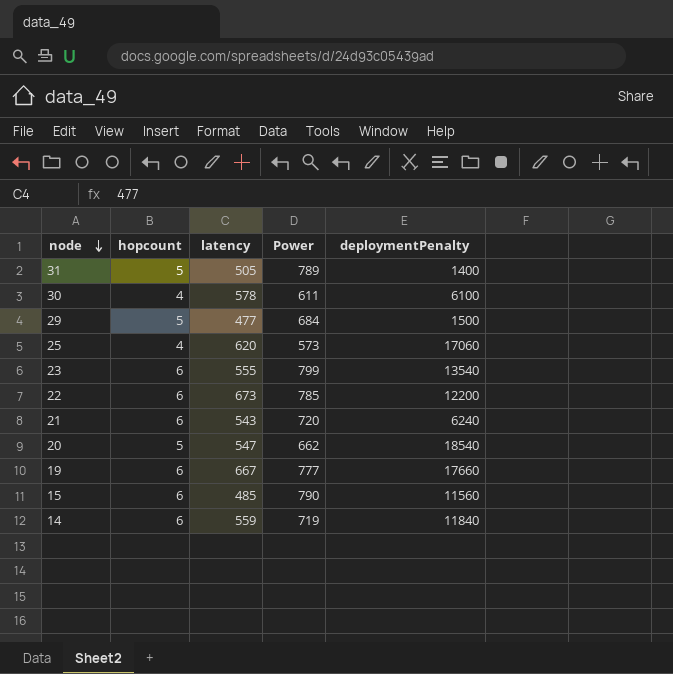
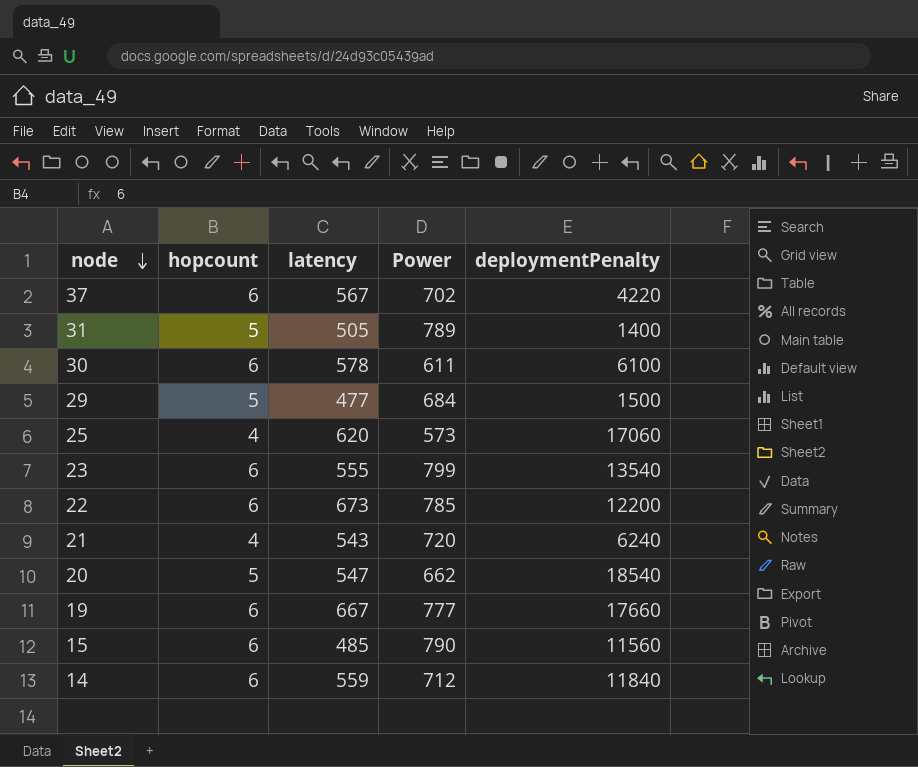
row 37: none -> 6 | 567 | 702 | 4220
30 | hopcount: 4 -> 6
21 | hopcount: 6 -> 4
14 | Power: 719 -> 712

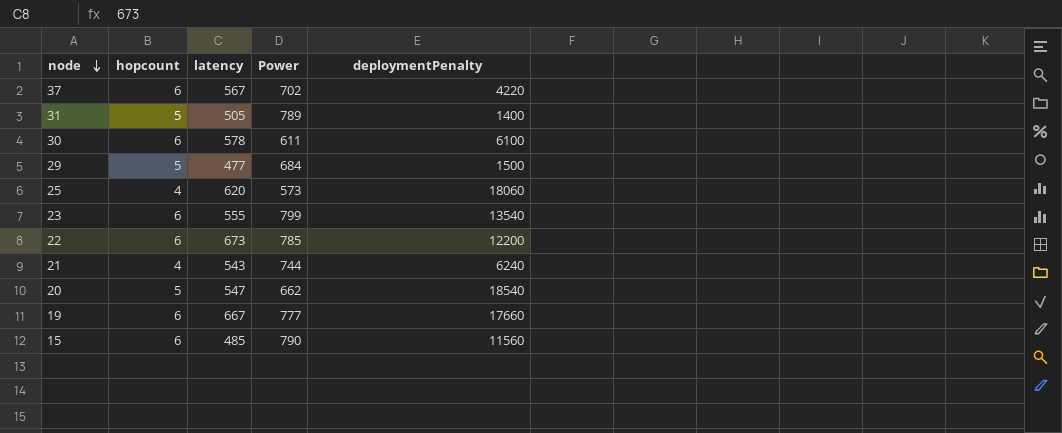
row 14: 6 | 559 | 712 | 11840 -> none
25 | deploymentPenalty: 17060 -> 18060
21 | Power: 720 -> 744

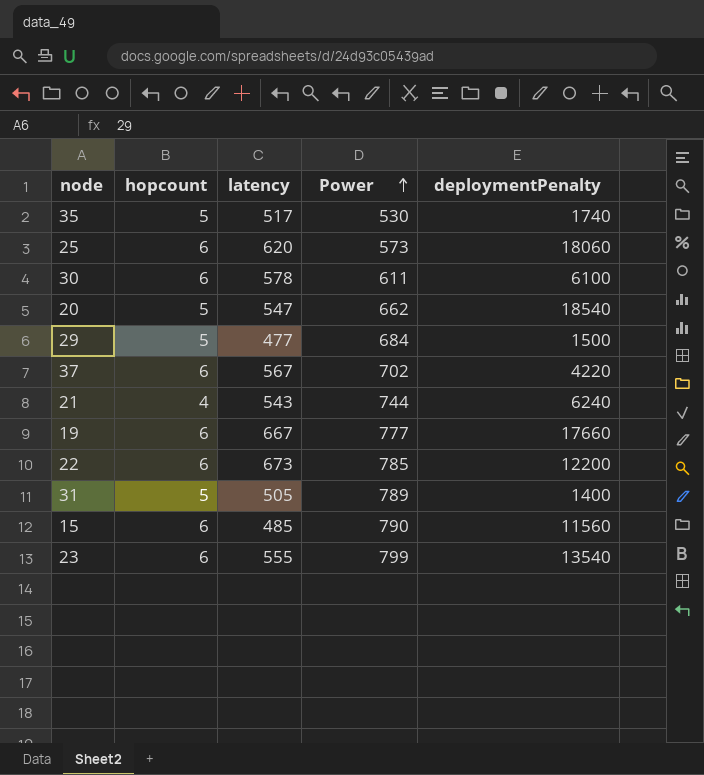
row order: node descending -> Power ascending
row 35: none -> 5 | 517 | 530 | 1740
25 | hopcount: 4 -> 6

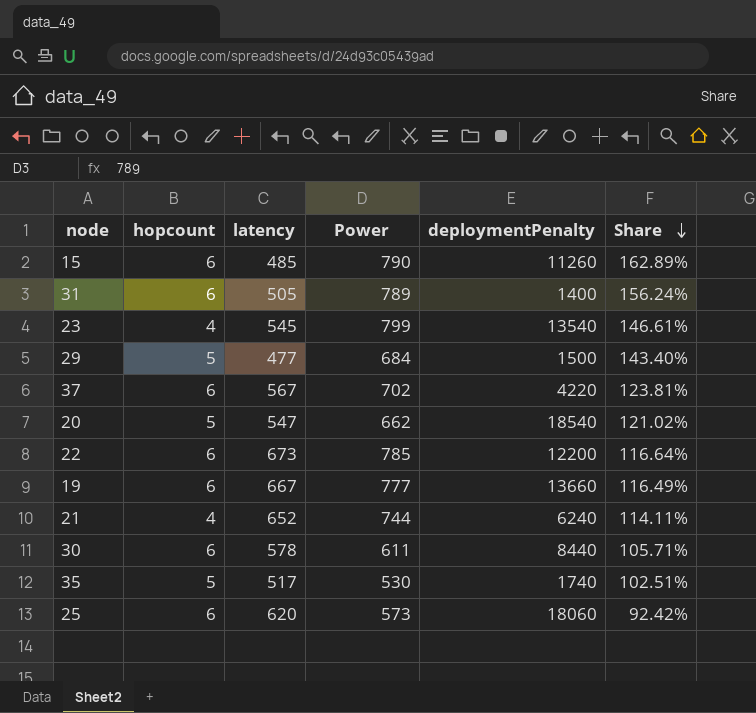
row order: Power ascending -> Share descending
column Share | formula: none -> [Power] / [latency]
15 | deploymentPenalty: 11560 -> 11260
31 | hopcount: 5 -> 6
23 | hopcount: 6 -> 4
23 | latency: 555 -> 545
19 | deploymentPenalty: 17660 -> 13660
21 | latency: 543 -> 652
30 | deploymentPenalty: 6100 -> 8440

